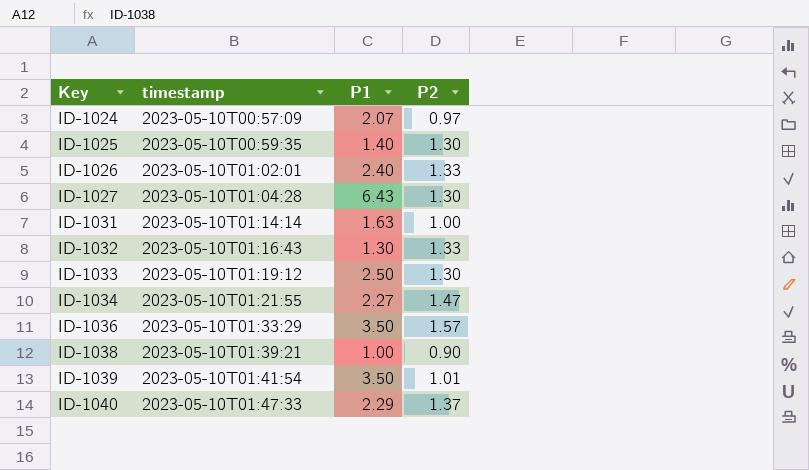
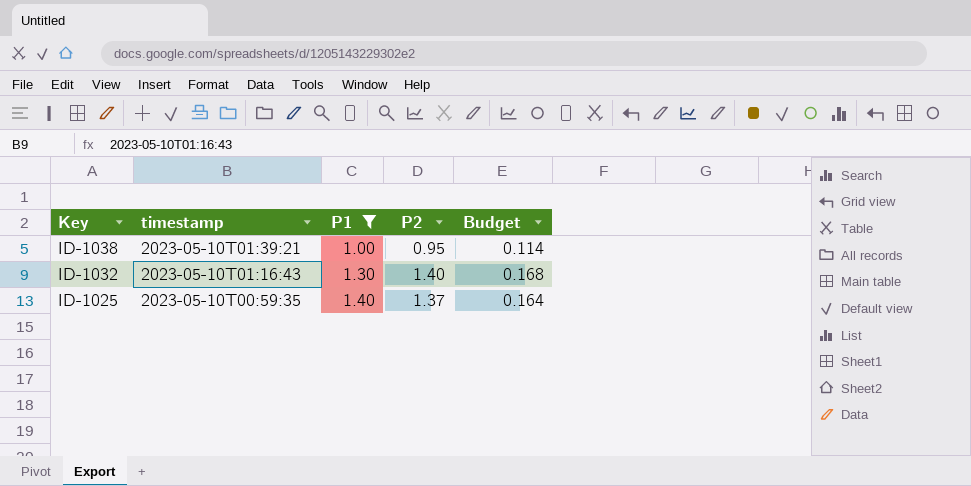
filter: none -> P1 <= 1.40
row order: Key ascending -> Key descending
column Budget | formula: none -> [P2] * 0.12
ID-1038 | P2: 0.90 -> 0.95
ID-1032 | P2: 1.33 -> 1.40
ID-1025 | P2: 1.30 -> 1.37

